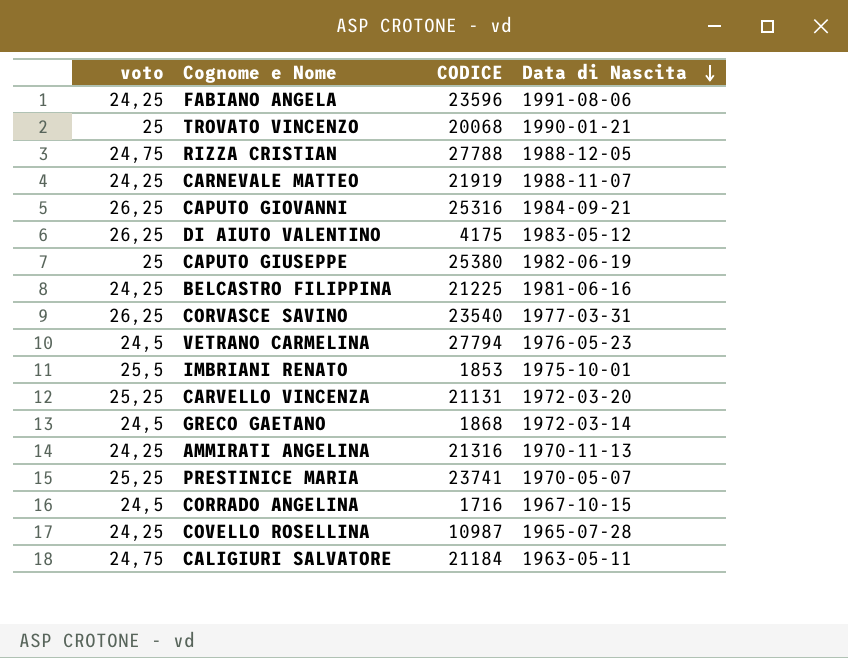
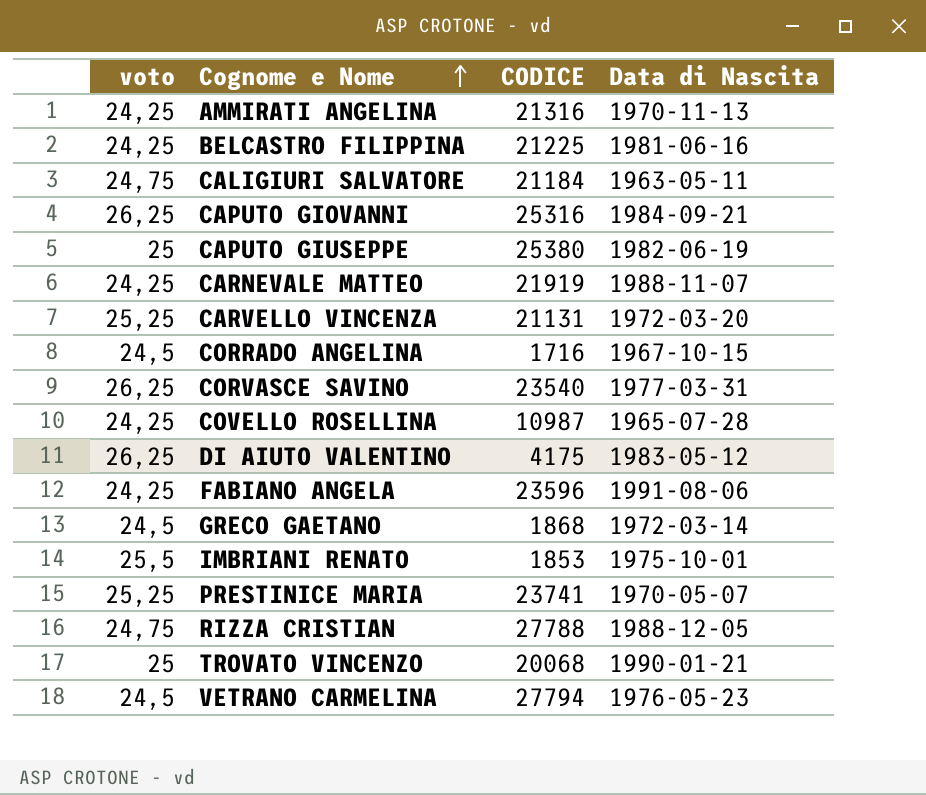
row order: Data di Nascita descending -> Cognome e Nome ascending

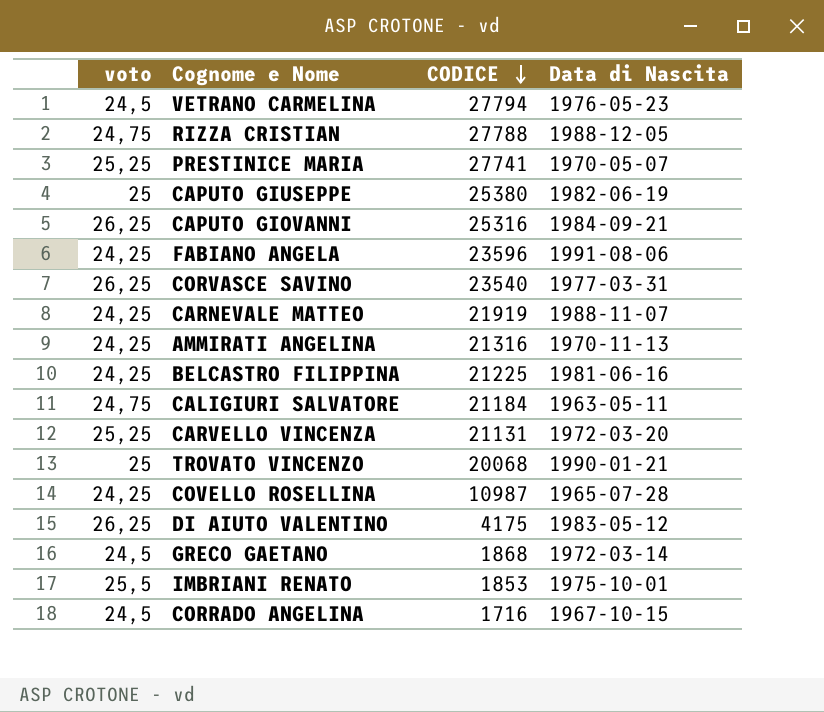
row order: Cognome e Nome ascending -> CODICE descending
PRESTINICE MARIA | CODICE: 23741 -> 27741

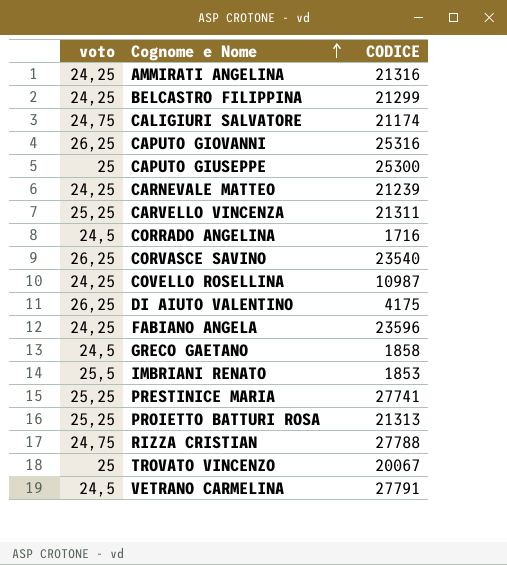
row order: CODICE descending -> Cognome e Nome ascending
column Data di Nascita | position: 4 -> none
BELCASTRO FILIPPINA | CODICE: 21225 -> 21299
CALIGIURI SALVATORE | CODICE: 21184 -> 21174
CAPUTO GIUSEPPE | CODICE: 25380 -> 25300
CARNEVALE MATTEO | CODICE: 21919 -> 21239
CARVELLO VINCENZA | CODICE: 21131 -> 21311
GRECO GAETANO | CODICE: 1868 -> 1858
row PROIETTO BATTURI ROSA: none -> 25,25 | 21313
TROVATO VINCENZO | CODICE: 20068 -> 20067
VETRANO CARMELINA | CODICE: 27794 -> 27791

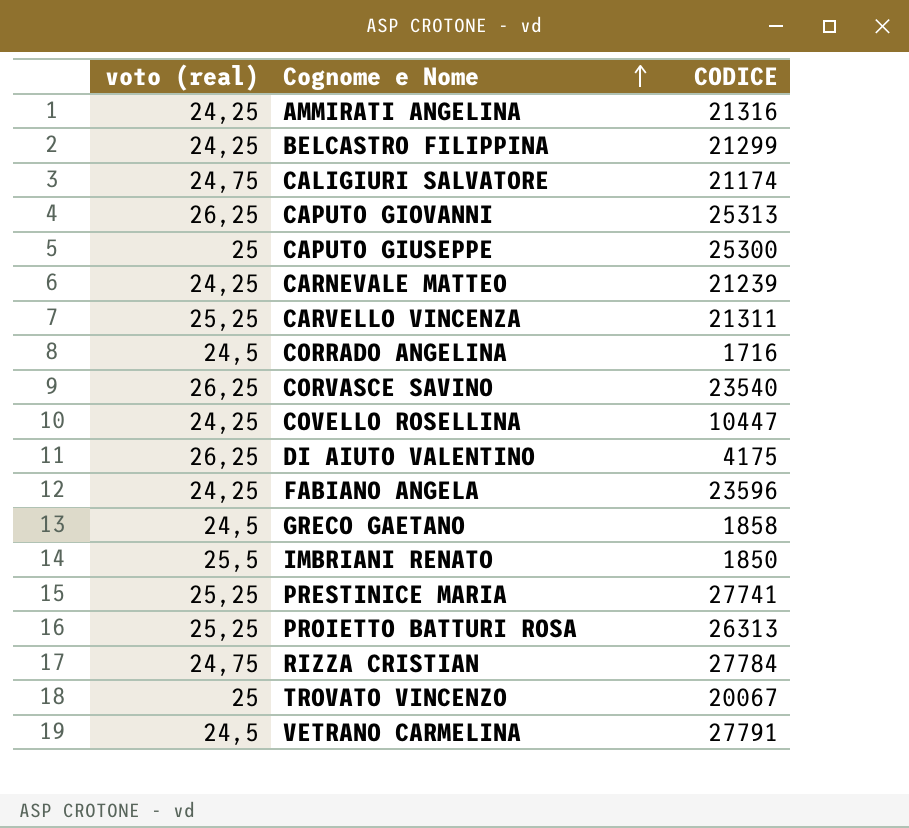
column name: voto -> voto (real)
CAPUTO GIOVANNI | CODICE: 25316 -> 25313
COVELLO ROSELLINA | CODICE: 10987 -> 10447
IMBRIANI RENATO | CODICE: 1853 -> 1850
PROIETTO BATTURI ROSA | CODICE: 21313 -> 26313
RIZZA CRISTIAN | CODICE: 27788 -> 27784

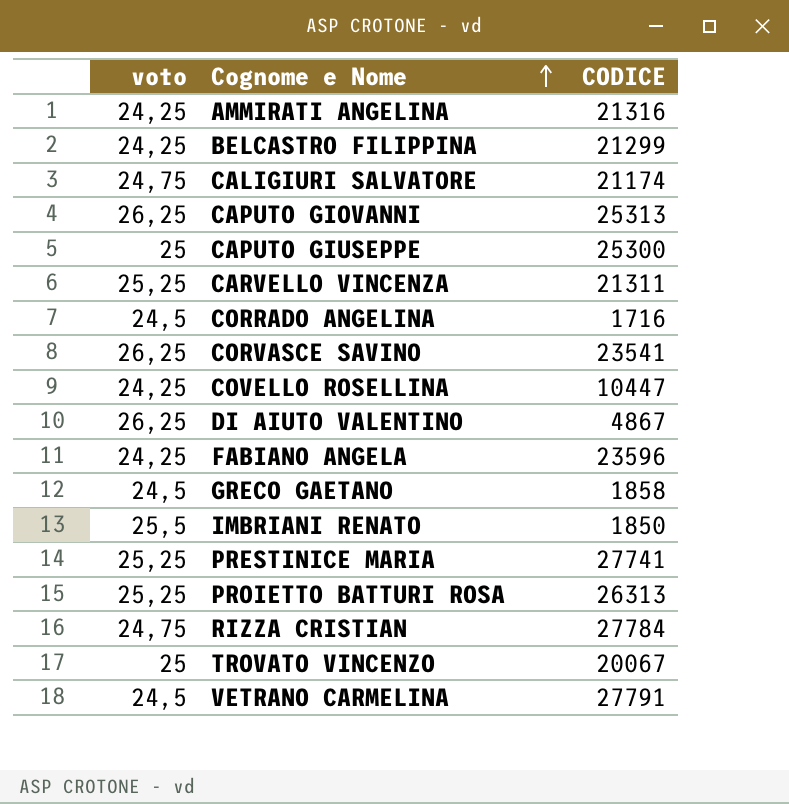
column name: voto (real) -> voto
row CARNEVALE MATTEO: 24,25 | 21239 -> none
CORVASCE SAVINO | CODICE: 23540 -> 23541
DI AIUTO VALENTINO | CODICE: 4175 -> 4867

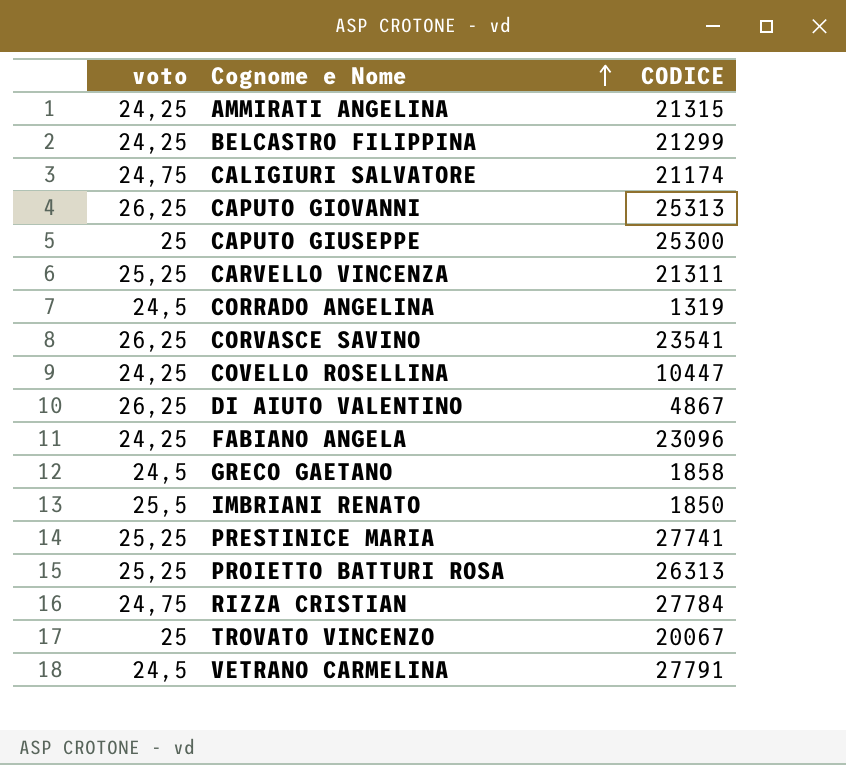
AMMIRATI ANGELINA | CODICE: 21316 -> 21315
CORRADO ANGELINA | CODICE: 1716 -> 1319
FABIANO ANGELA | CODICE: 23596 -> 23096

